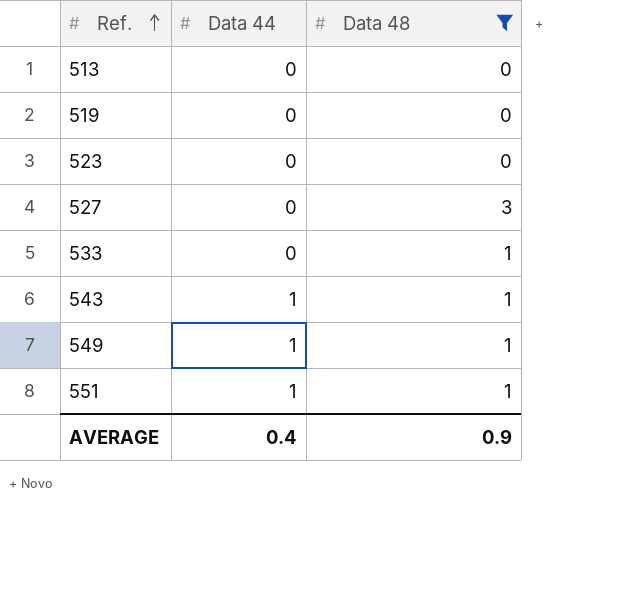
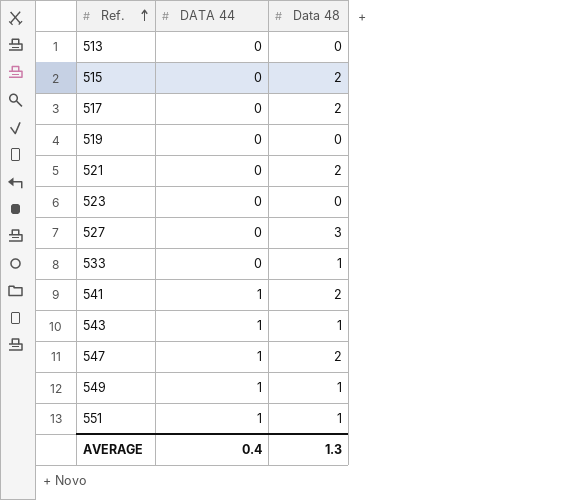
filter: Data 48 != 2 -> none
column name: Data 44 -> DATA 44
AVERAGE | Data 48: 0.9 -> 1.3

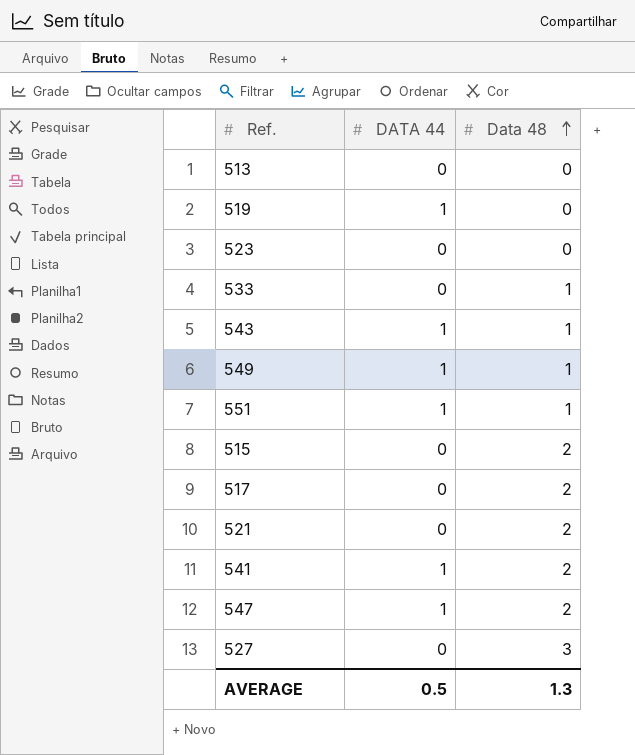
row order: Ref. ascending -> Data 48 ascending
519 | DATA 44: 0 -> 1
AVERAGE | DATA 44: 0.4 -> 0.5

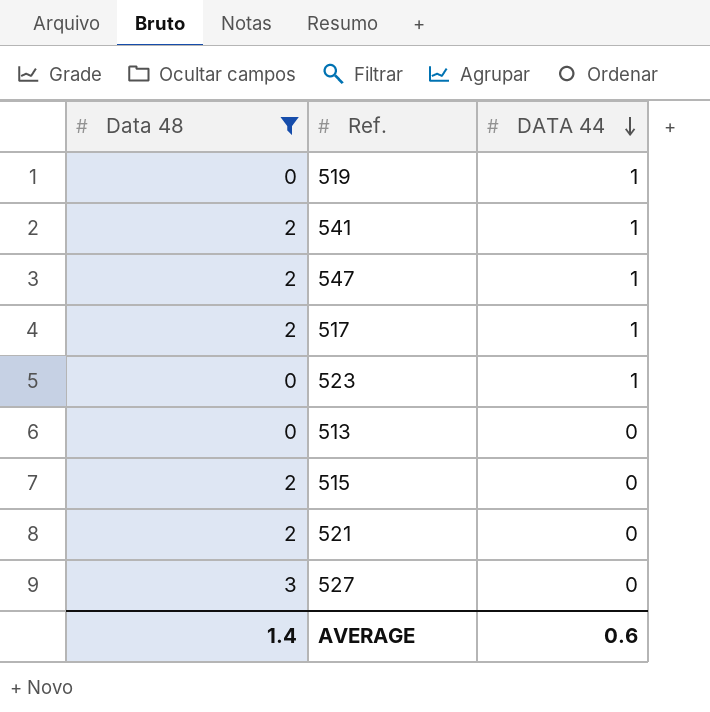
filter: none -> Data 48 != 1
row order: Data 48 ascending -> DATA 44 descending
column Data 48 | position: 3 -> 1
517 | DATA 44: 0 -> 1
523 | DATA 44: 0 -> 1
AVERAGE | Data 48: 1.3 -> 1.4
AVERAGE | DATA 44: 0.5 -> 0.6

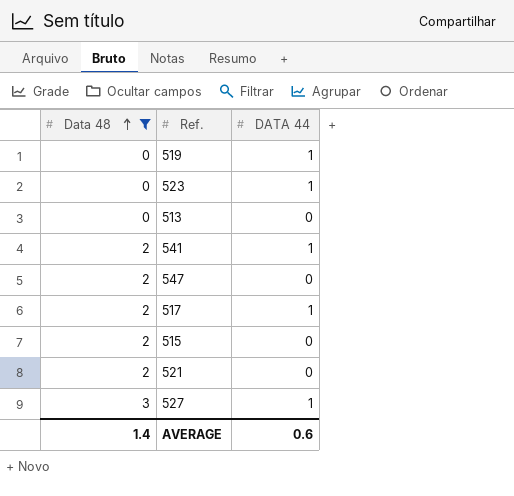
row order: DATA 44 descending -> Data 48 ascending
547 | DATA 44: 1 -> 0
527 | DATA 44: 0 -> 1

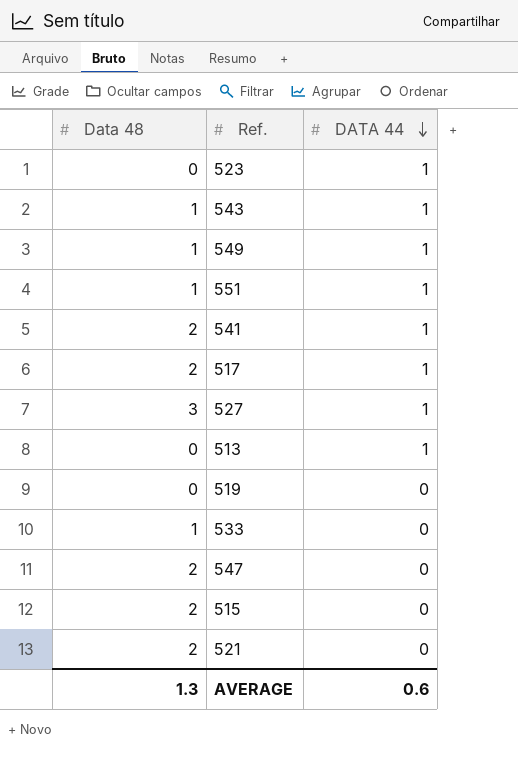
filter: Data 48 != 1 -> none
row order: Data 48 ascending -> DATA 44 descending
513 | DATA 44: 0 -> 1
519 | DATA 44: 1 -> 0
AVERAGE | Data 48: 1.4 -> 1.3

